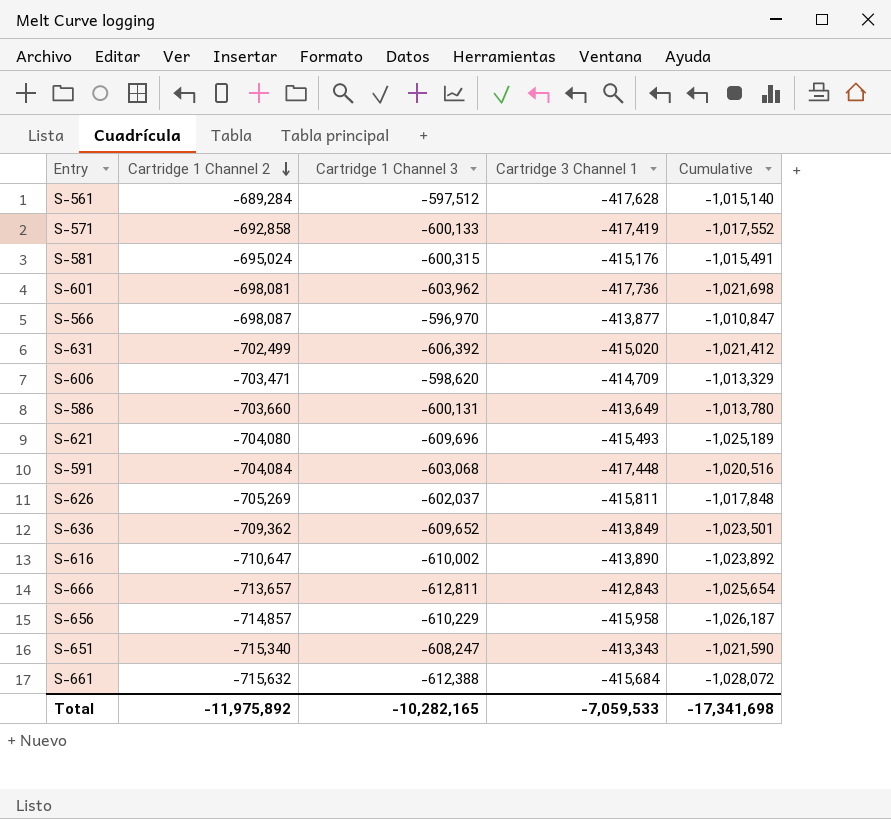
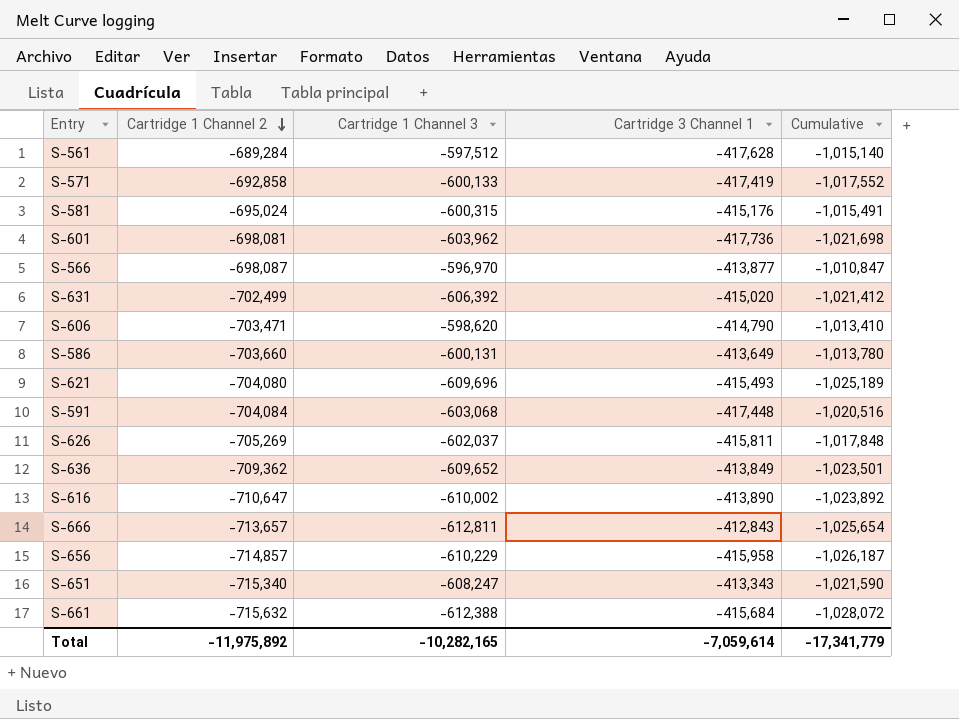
S-606 | Cartridge 3 Channel 1: -414,709 -> -414,790
S-606 | Cumulative: -1,013,329 -> -1,013,410
Total | Cartridge 3 Channel 1: -7,059,533 -> -7,059,614
Total | Cumulative: -17,341,698 -> -17,341,779

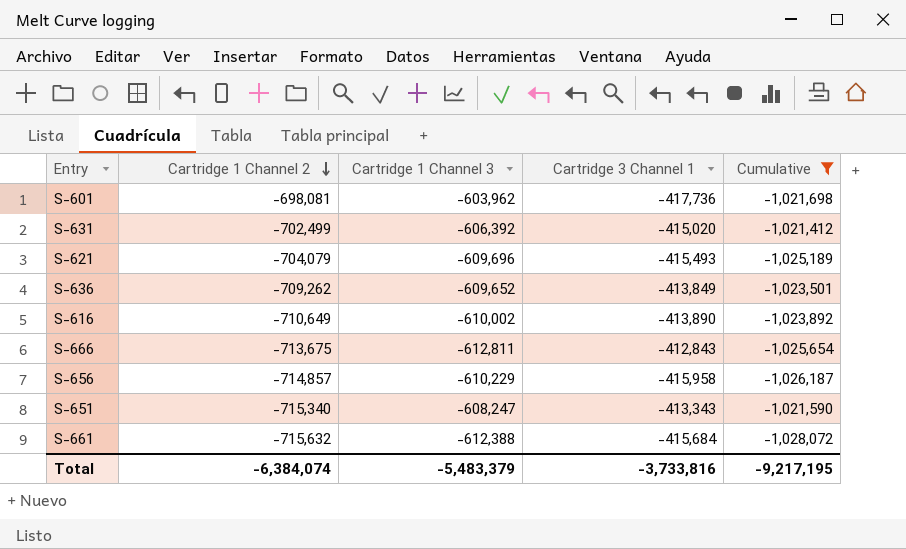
filter: none -> Cumulative <= -1,021,412
S-621 | Cartridge 1 Channel 2: -704,080 -> -704,079
S-636 | Cartridge 1 Channel 2: -709,362 -> -709,262
S-616 | Cartridge 1 Channel 2: -710,647 -> -710,649
S-666 | Cartridge 1 Channel 2: -713,657 -> -713,675
Total | Cartridge 1 Channel 2: -11,975,892 -> -6,384,074
Total | Cartridge 1 Channel 3: -10,282,165 -> -5,483,379
Total | Cartridge 3 Channel 1: -7,059,614 -> -3,733,816
Total | Cumulative: -17,341,779 -> -9,217,195

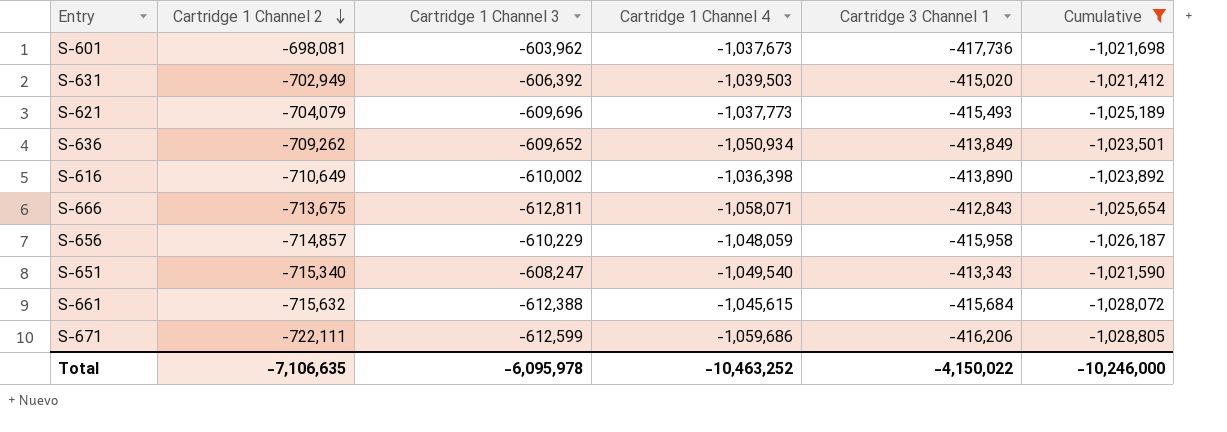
column Cartridge 1 Channel 4 | position: none -> 4
S-631 | Cartridge 1 Channel 2: -702,499 -> -702,949
row S-671: none -> -722,111 | -612,599 | -1,059,686 | -416,206 | -1,028,805
Total | Cartridge 1 Channel 2: -6,384,074 -> -7,106,635
Total | Cartridge 1 Channel 3: -5,483,379 -> -6,095,978
Total | Cartridge 3 Channel 1: -3,733,816 -> -4,150,022
Total | Cumulative: -9,217,195 -> -10,246,000

